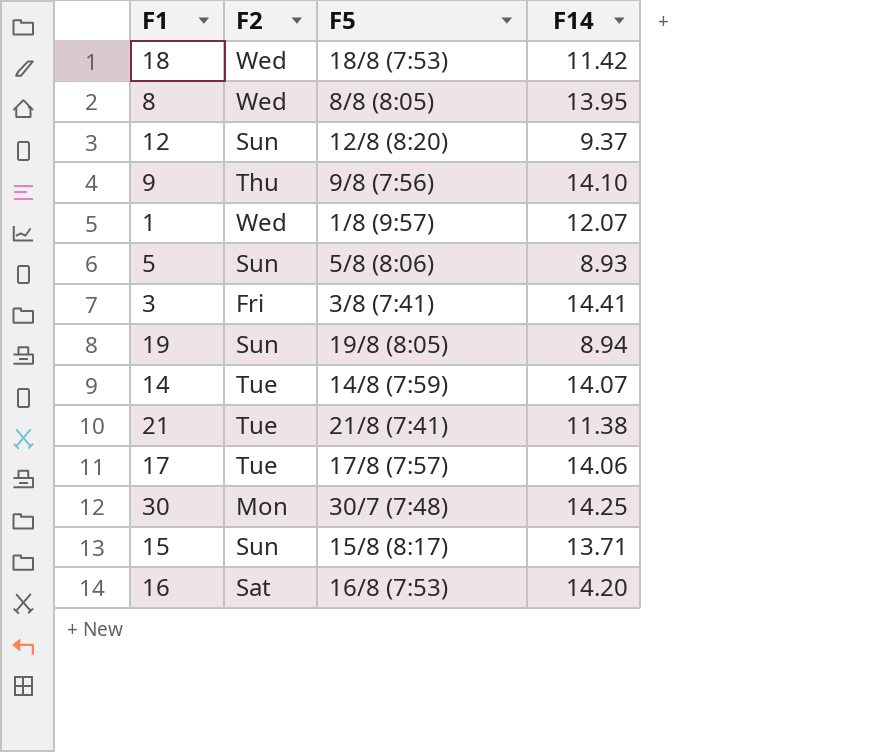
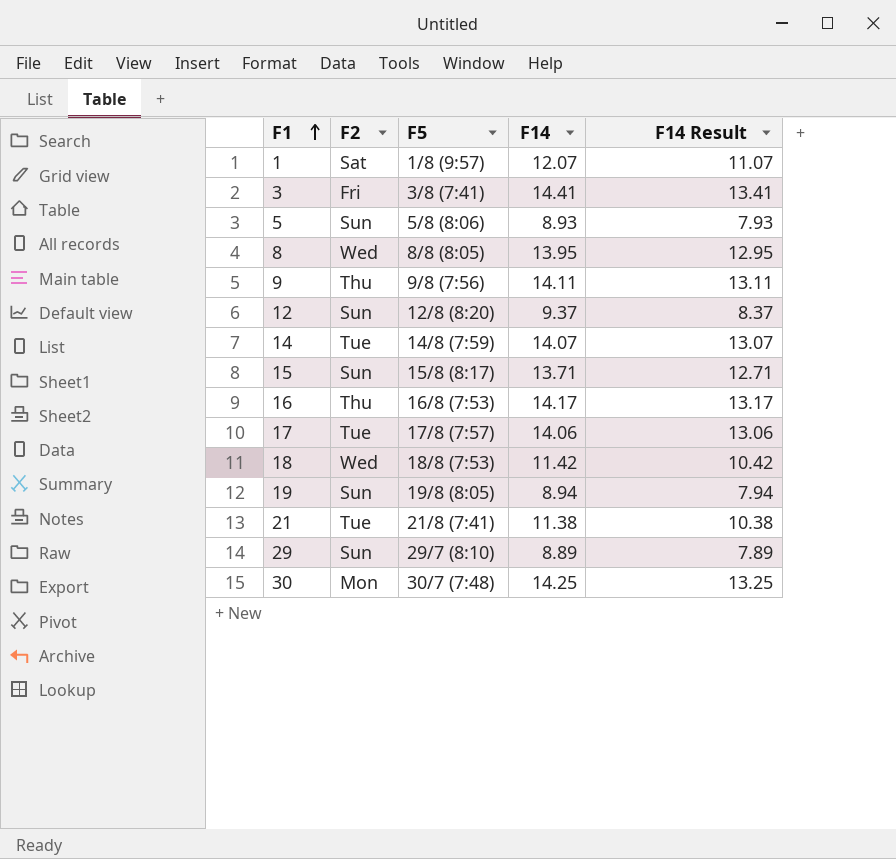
row order: none -> F1 ascending
column F14 Result | formula: none -> [F14] - 1
1 | F2: Wed -> Sat
9 | F14: 14.10 -> 14.11
16 | F2: Sat -> Thu
16 | F14: 14.20 -> 14.17
row 29: none -> Sun | 29/7 (8:10) | 8.89 | 7.89

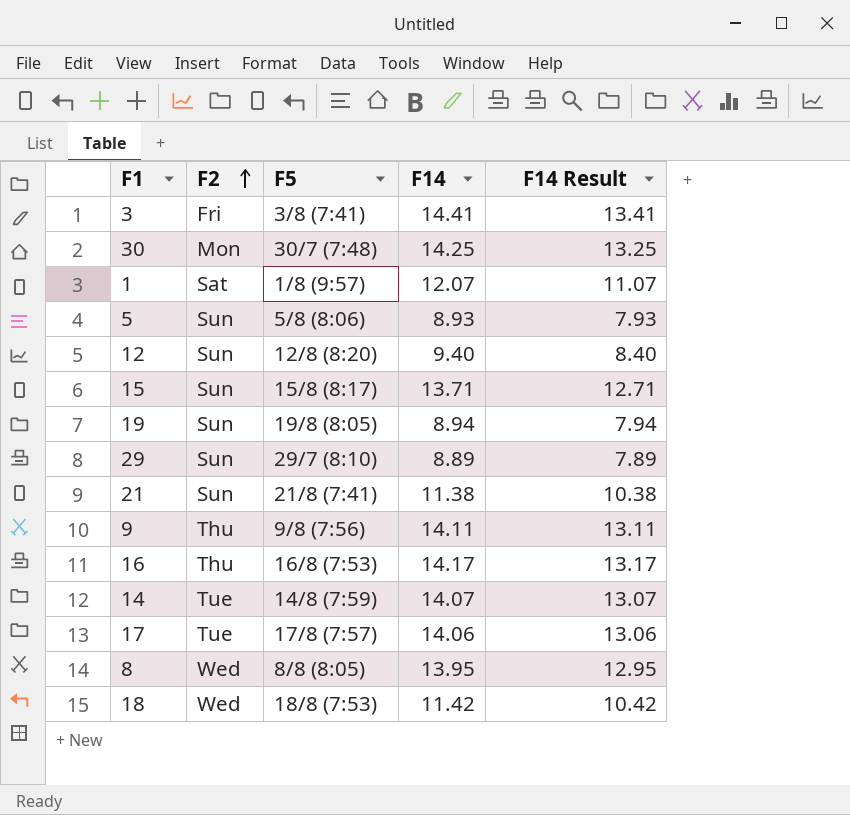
row order: F1 ascending -> F2 ascending
12 | F14: 9.37 -> 9.40
12 | F14 Result: 8.37 -> 8.40
21 | F2: Tue -> Sun

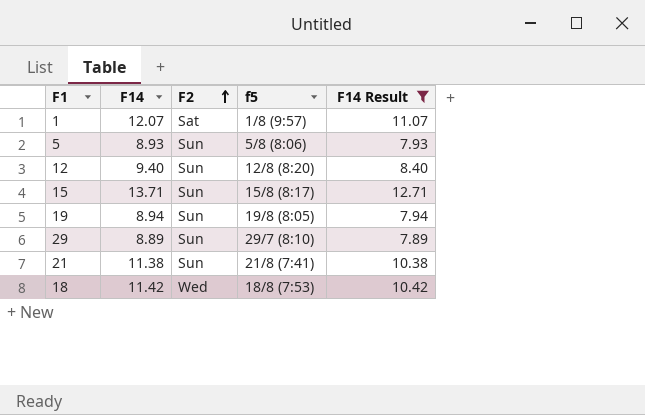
filter: none -> F14 Result <= 12.71
column F14 | position: 4 -> 2
column name: F5 -> f5

